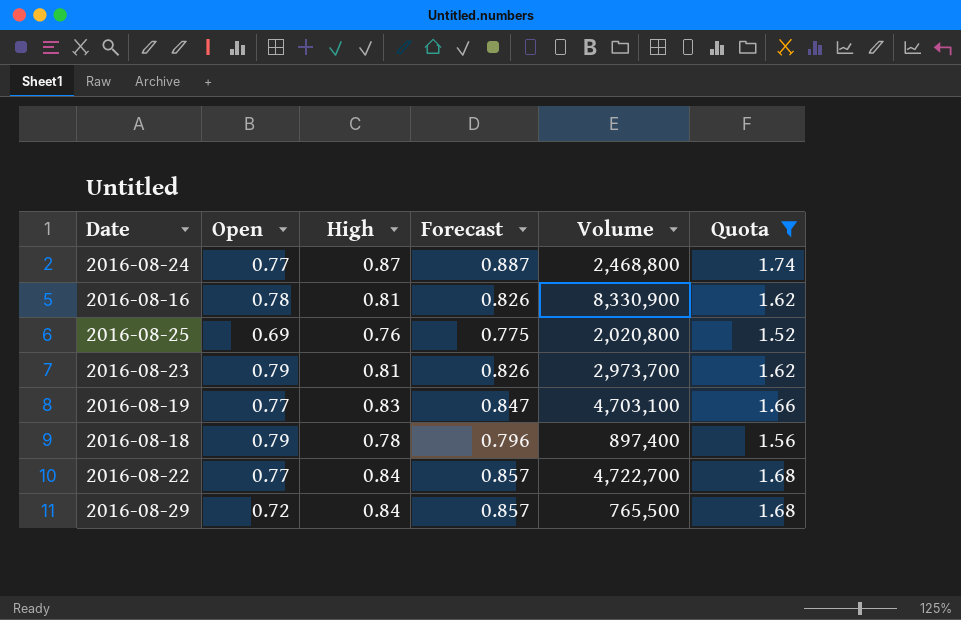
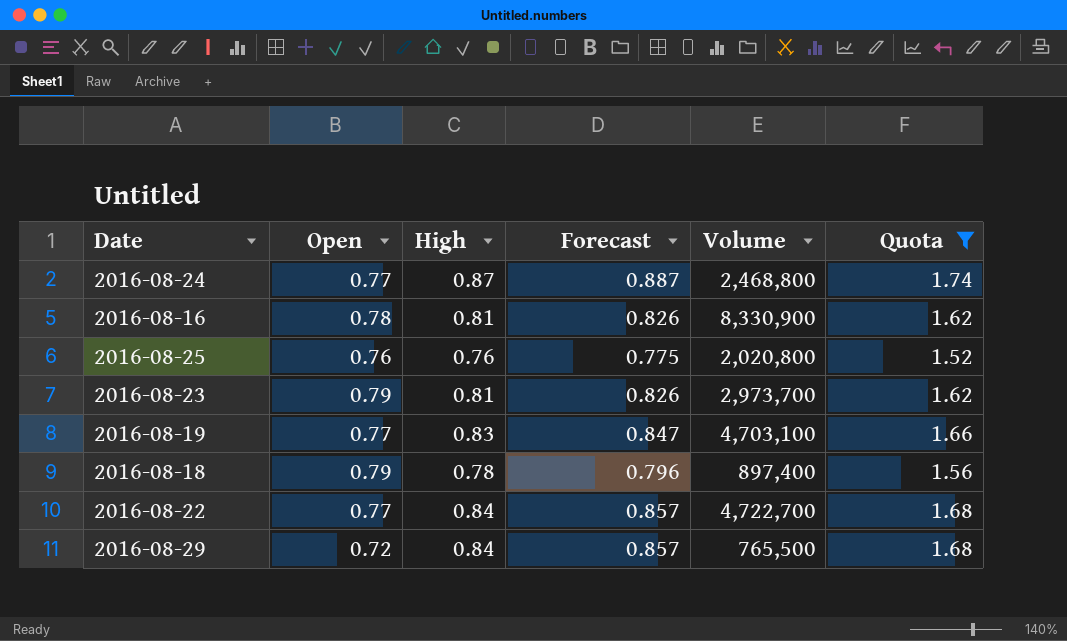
2016-08-25 | Open: 0.69 -> 0.76

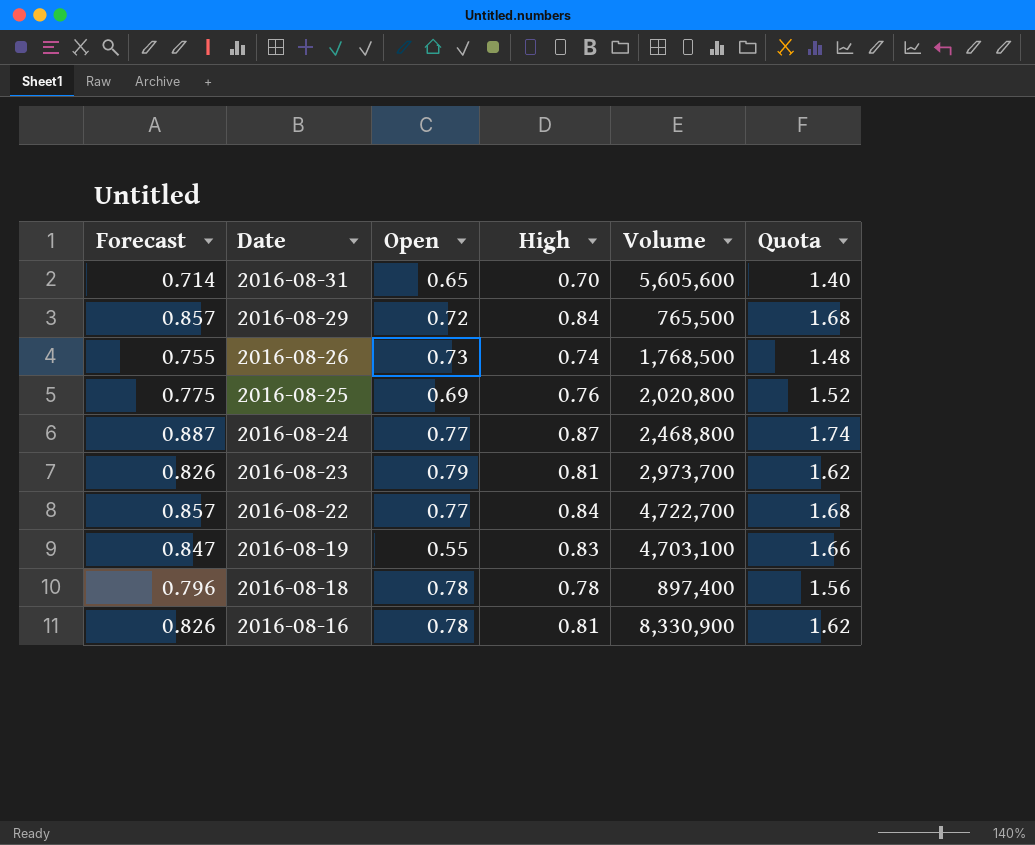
filter: Quota >= 1.52 -> none
row order: none -> Date descending
column Forecast | position: 4 -> 1
2016-08-25 | Open: 0.76 -> 0.69
2016-08-19 | Open: 0.77 -> 0.55
2016-08-18 | Open: 0.79 -> 0.78

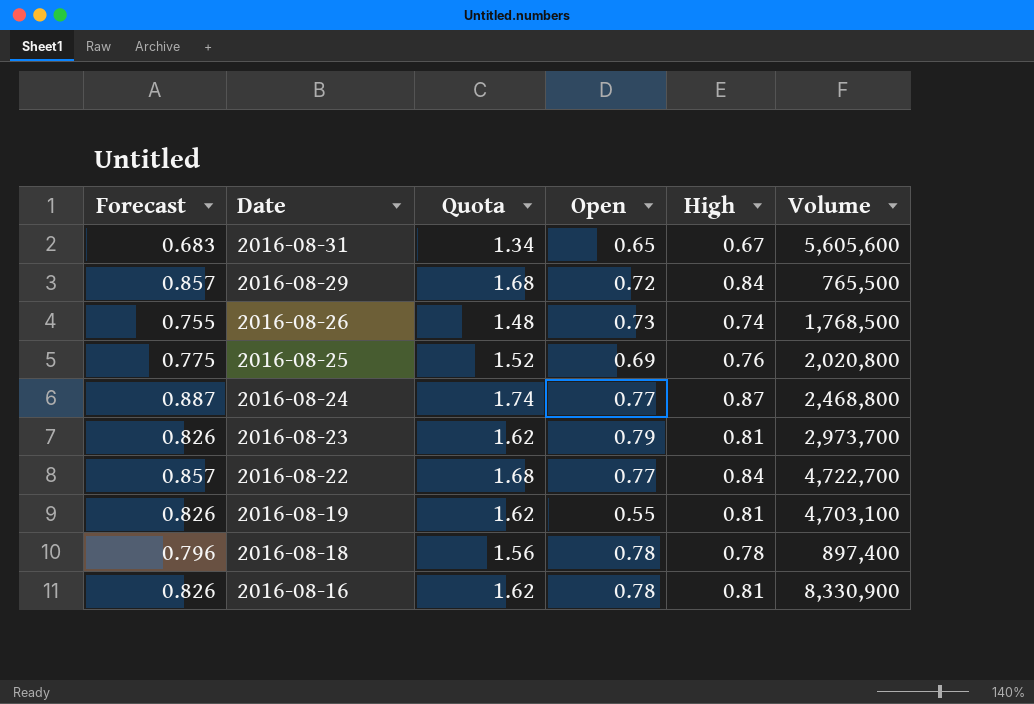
column Quota | position: 6 -> 3
2016-08-31 | Forecast: 0.714 -> 0.683
2016-08-31 | Quota: 1.40 -> 1.34
2016-08-31 | High: 0.70 -> 0.67
2016-08-19 | Forecast: 0.847 -> 0.826
2016-08-19 | Quota: 1.66 -> 1.62
2016-08-19 | High: 0.83 -> 0.81

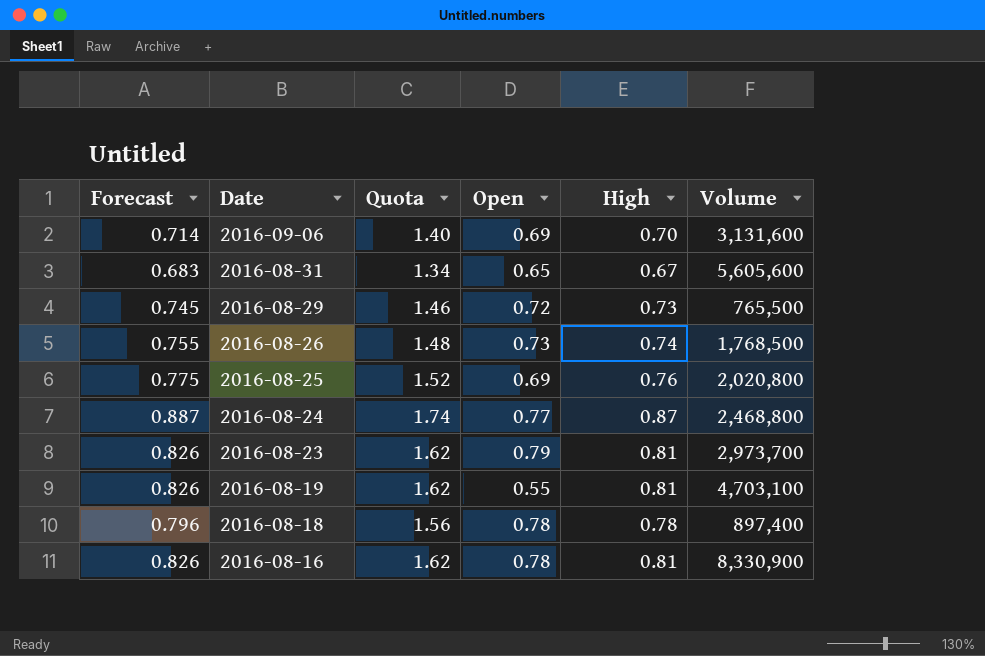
row 2016-08-22: 0.857 | 1.68 | 0.77 | 0.84 | 4,722,700 -> none
row 2016-09-06: none -> 0.714 | 1.40 | 0.69 | 0.70 | 3,131,600
2016-08-29 | Forecast: 0.857 -> 0.745
2016-08-29 | Quota: 1.68 -> 1.46
2016-08-29 | High: 0.84 -> 0.73

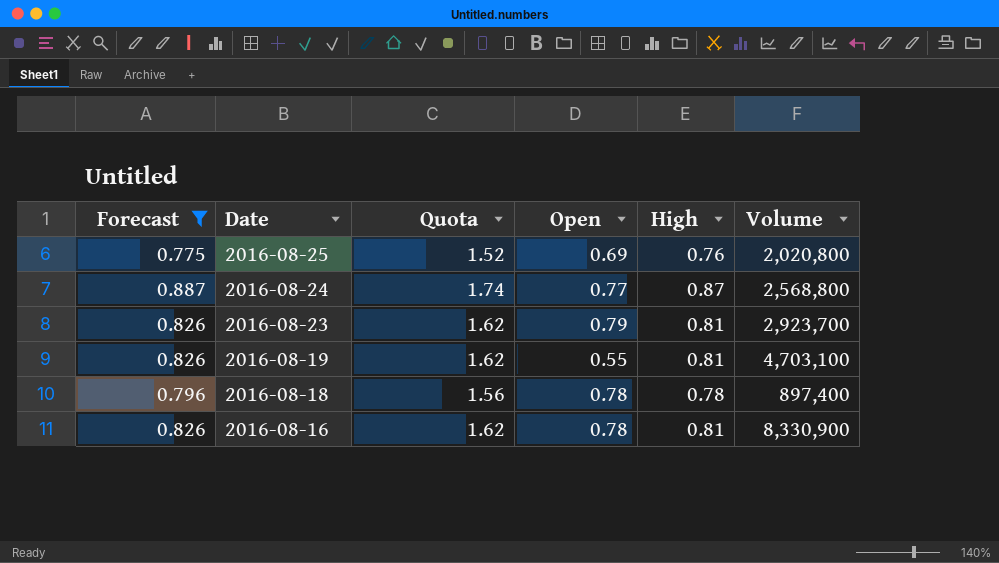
filter: none -> Forecast >= 0.775
2016-08-24 | Volume: 2,468,800 -> 2,568,800
2016-08-23 | Volume: 2,973,700 -> 2,923,700

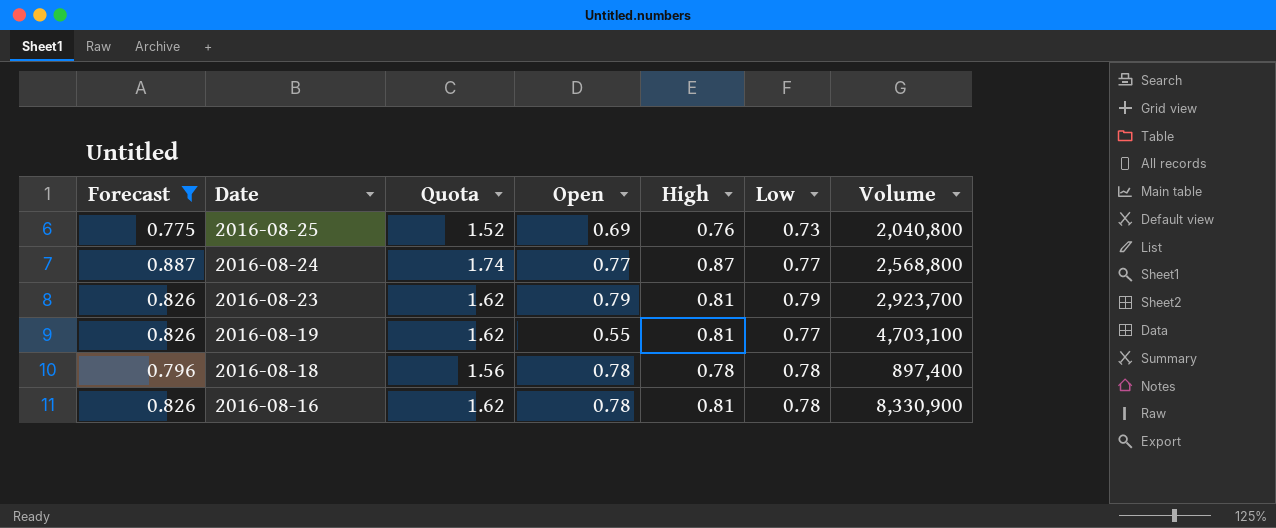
column Low | position: none -> 6
2016-08-25 | Volume: 2,020,800 -> 2,040,800

